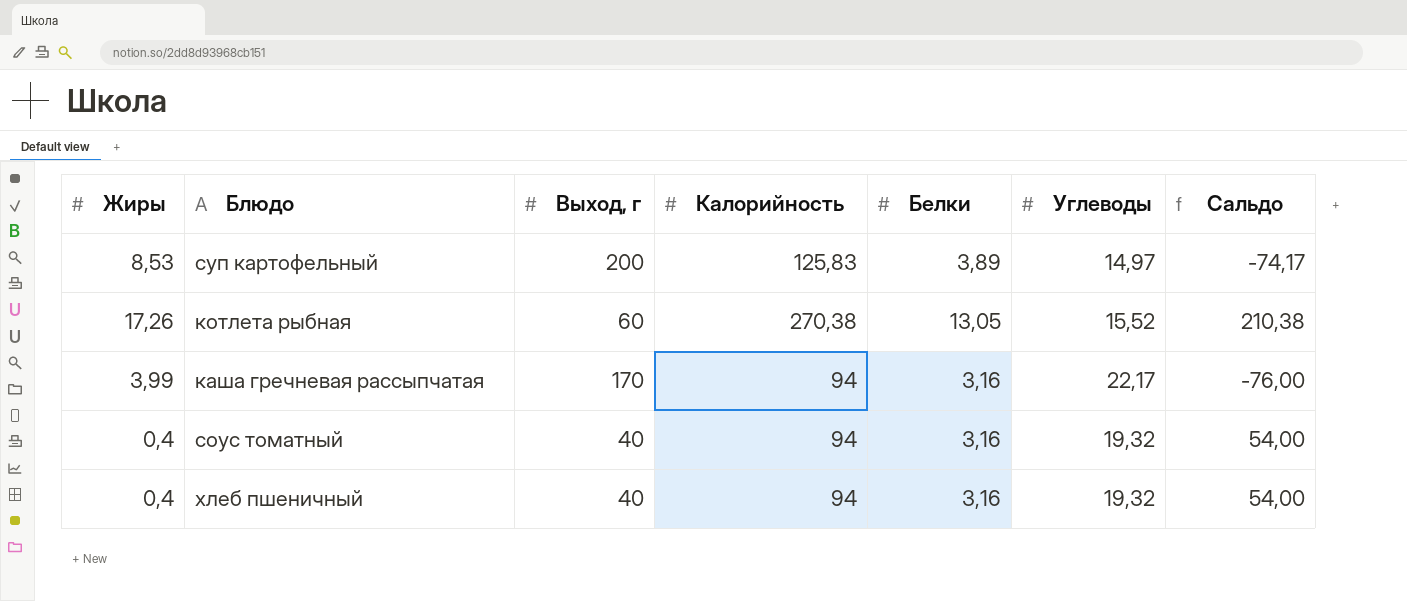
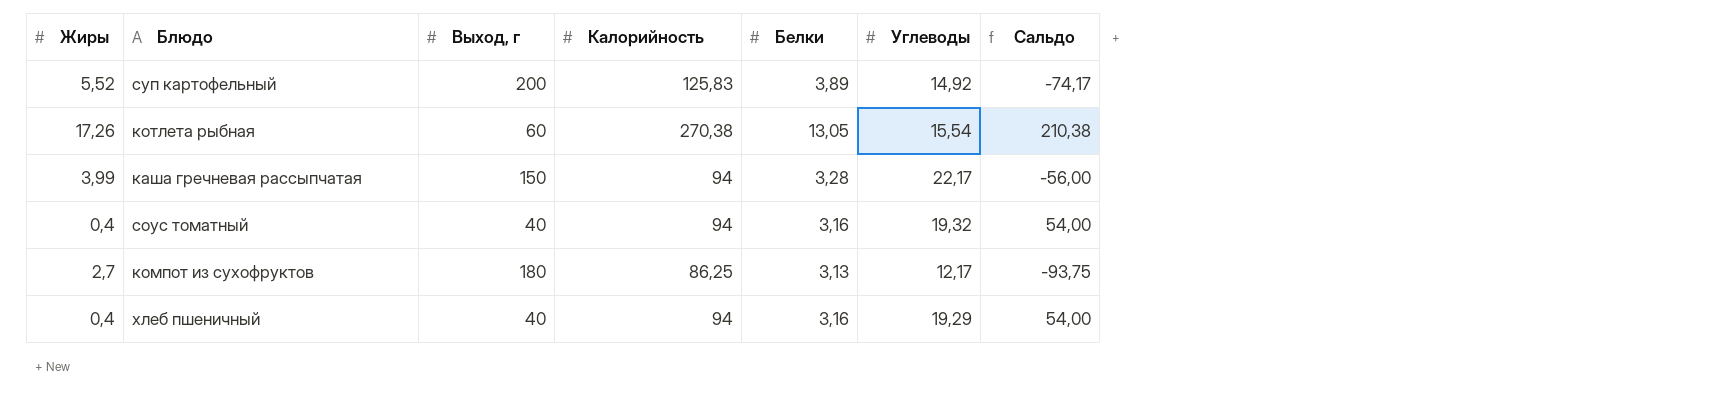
суп картофельный | Жиры: 8,53 -> 5,52
суп картофельный | Углеводы: 14,97 -> 14,92
котлета рыбная | Углеводы: 15,52 -> 15,54
каша гречневая рассыпчатая | Выход, г: 170 -> 150
каша гречневая рассыпчатая | Белки: 3,16 -> 3,28
каша гречневая рассыпчатая | Сальдо: -76,00 -> -56,00
row компот из сухофруктов: none -> 2,7 | 180 | 86,25 | 3,13 | 12,17 | -93,75
хлеб пшеничный | Углеводы: 19,32 -> 19,29

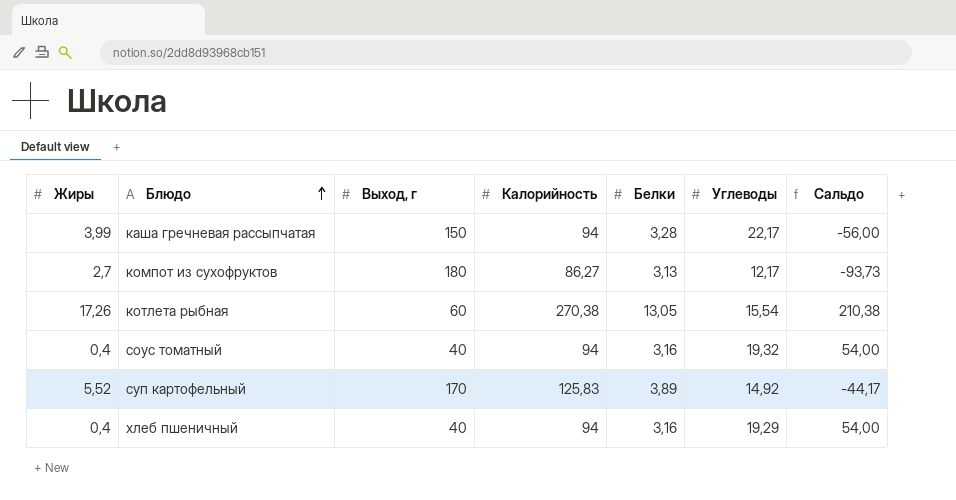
row order: none -> Блюдо ascending
компот из сухофруктов | Калорийность: 86,25 -> 86,27
компот из сухофруктов | Сальдо: -93,75 -> -93,73
суп картофельный | Выход, г: 200 -> 170
суп картофельный | Сальдо: -74,17 -> -44,17

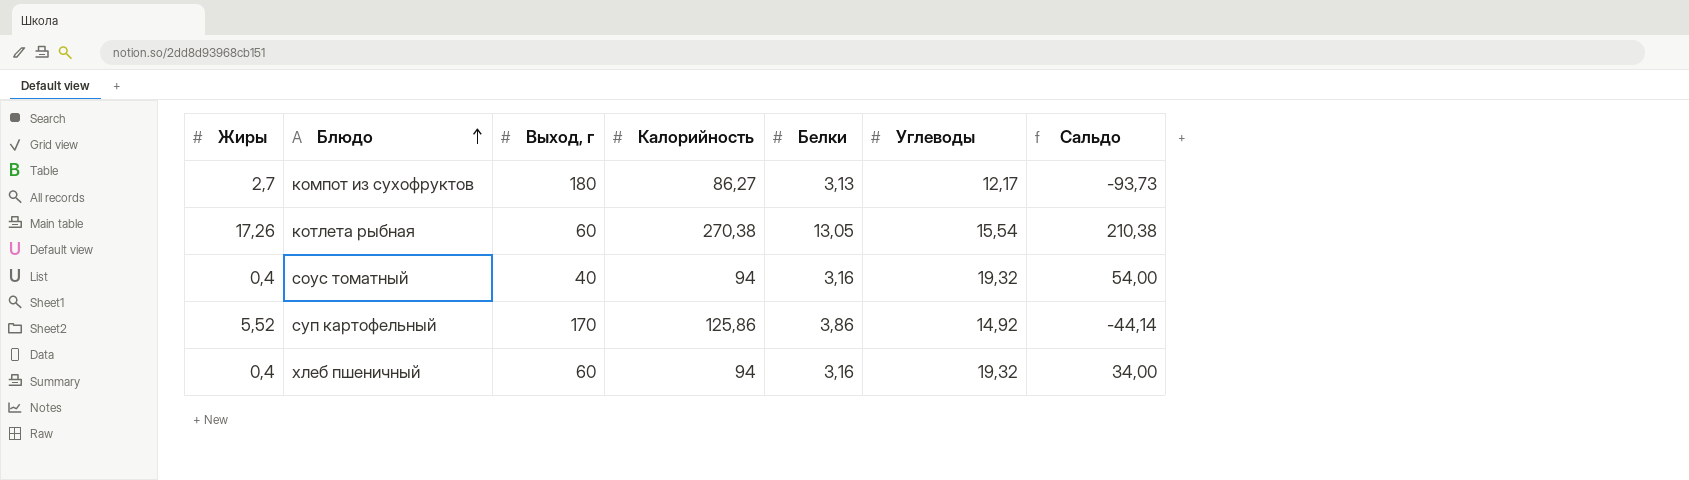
row каша гречневая рассыпчатая: 3,99 | 150 | 94 | 3,28 | 22,17 | -56,00 -> none
суп картофельный | Калорийность: 125,83 -> 125,86
суп картофельный | Белки: 3,89 -> 3,86
суп картофельный | Сальдо: -44,17 -> -44,14
хлеб пшеничный | Выход, г: 40 -> 60
хлеб пшеничный | Углеводы: 19,29 -> 19,32
хлеб пшеничный | Сальдо: 54,00 -> 34,00

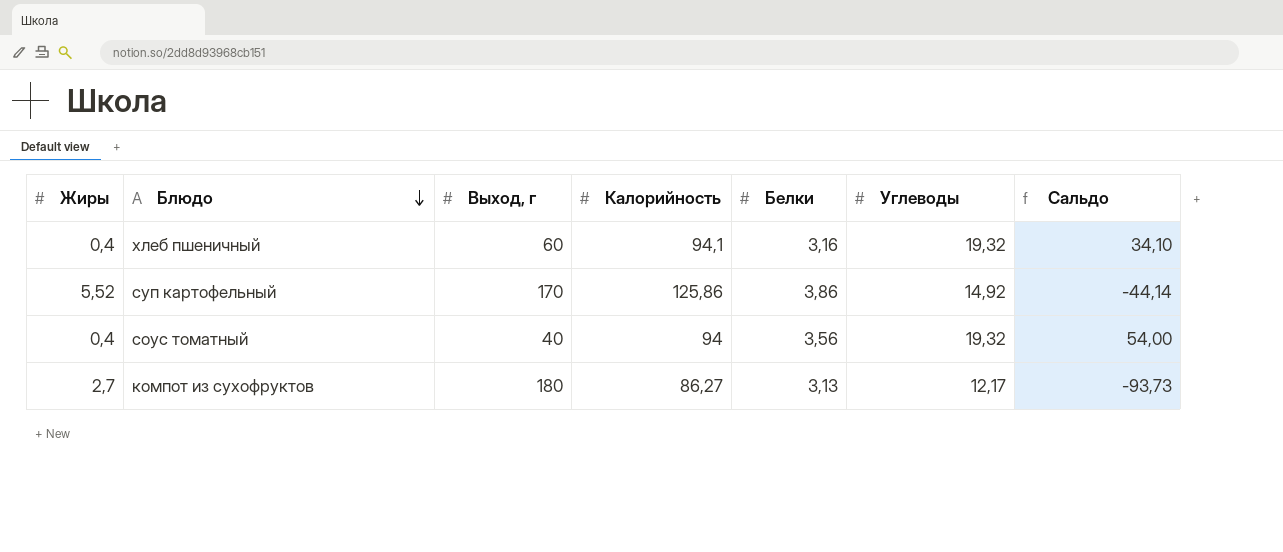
row order: Блюдо ascending -> Блюдо descending
row котлета рыбная: 17,26 | 60 | 270,38 | 13,05 | 15,54 | 210,38 -> none
хлеб пшеничный | Калорийность: 94 -> 94,1
хлеб пшеничный | Сальдо: 34,00 -> 34,10
соус томатный | Белки: 3,16 -> 3,56

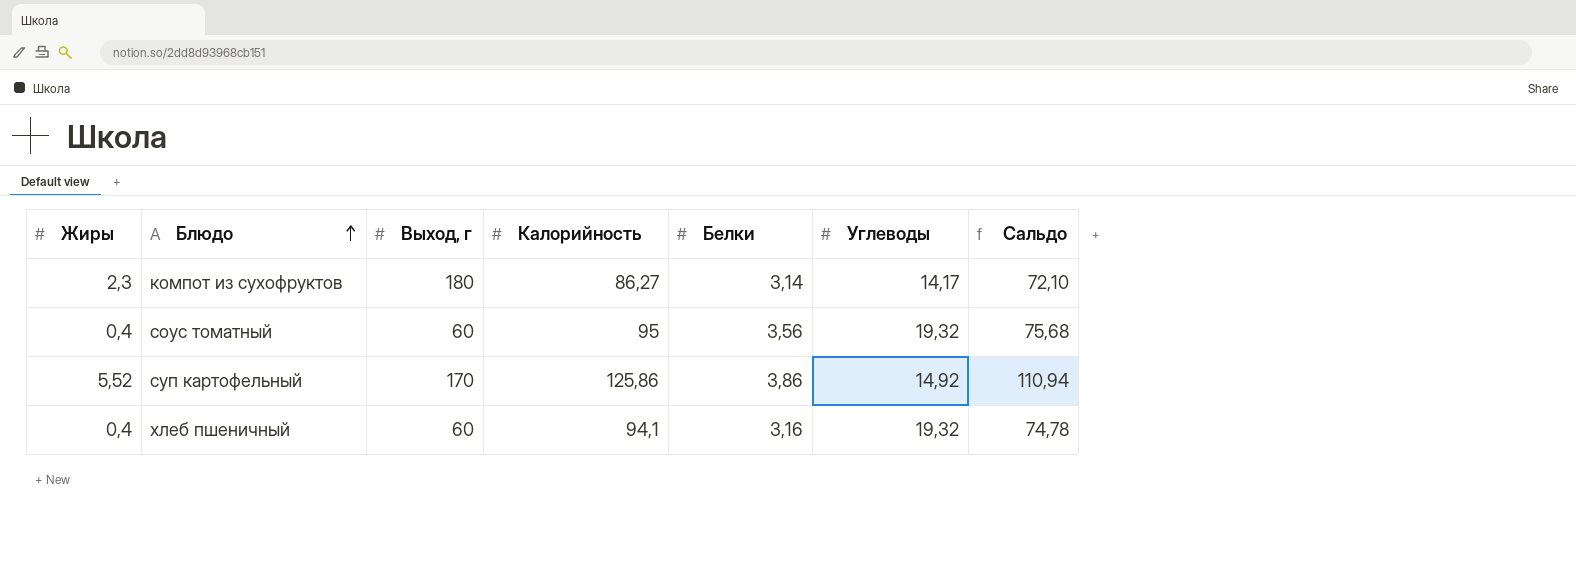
row order: Блюдо descending -> Блюдо ascending
column Сальдо | formula: [Калорийность] - [Выход, г] -> [Калорийность] - [Углеводы]
компот из сухофруктов | Жиры: 2,7 -> 2,3
компот из сухофруктов | Белки: 3,13 -> 3,14
компот из сухофруктов | Углеводы: 12,17 -> 14,17
соус томатный | Выход, г: 40 -> 60
соус томатный | Калорийность: 94 -> 95

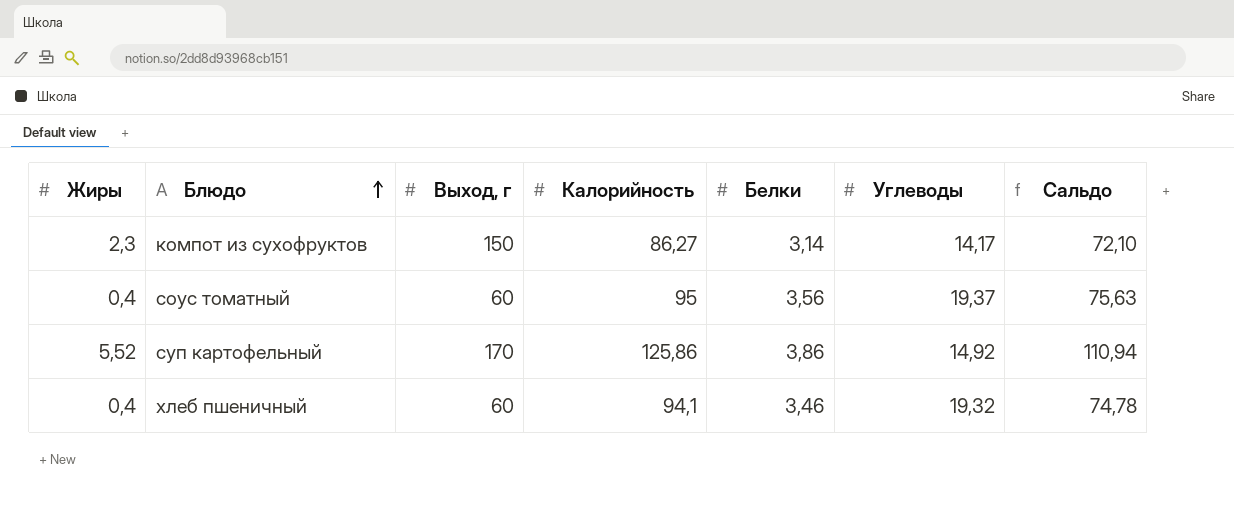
компот из сухофруктов | Выход, г: 180 -> 150
соус томатный | Углеводы: 19,32 -> 19,37
соус томатный | Сальдо: 75,68 -> 75,63
хлеб пшеничный | Белки: 3,16 -> 3,46

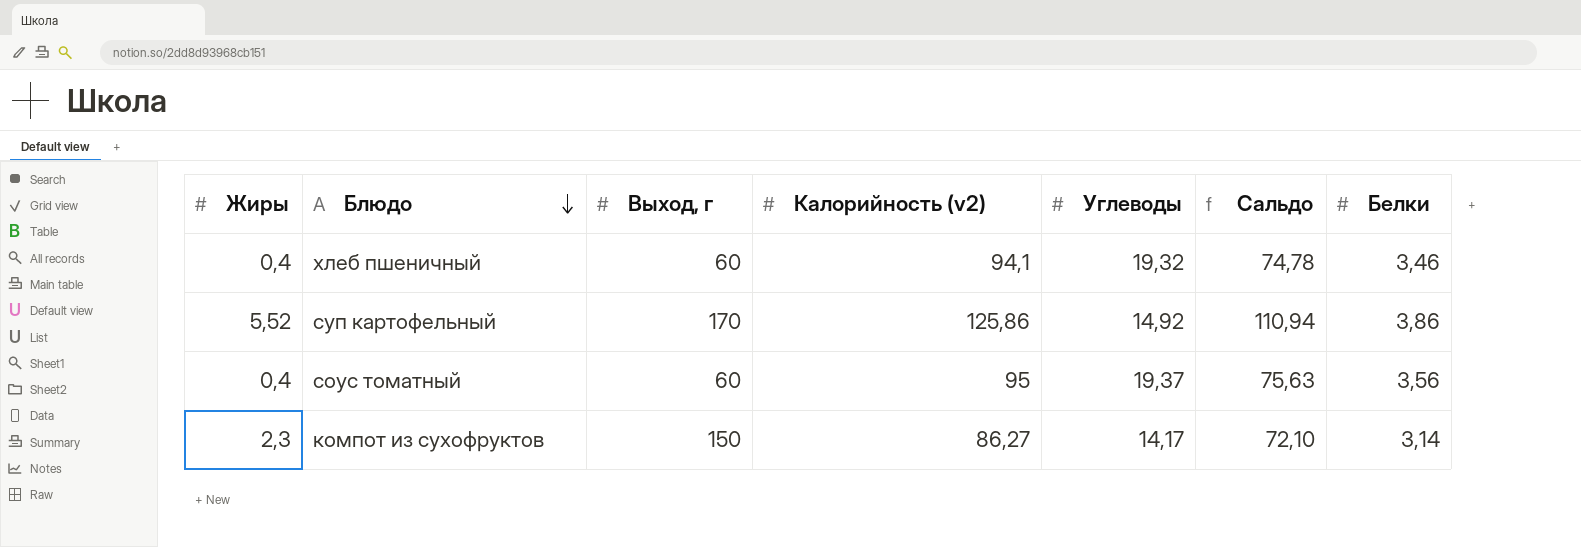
row order: Блюдо ascending -> Блюдо descending
column name: Калорийность -> Калорийность (v2)
column Белки | position: 5 -> 7

